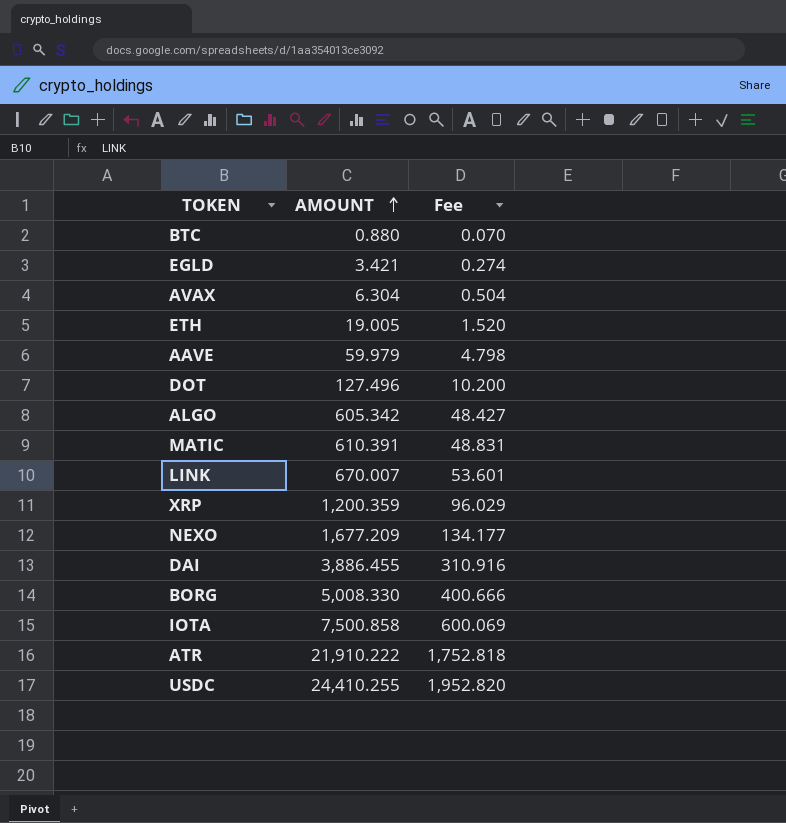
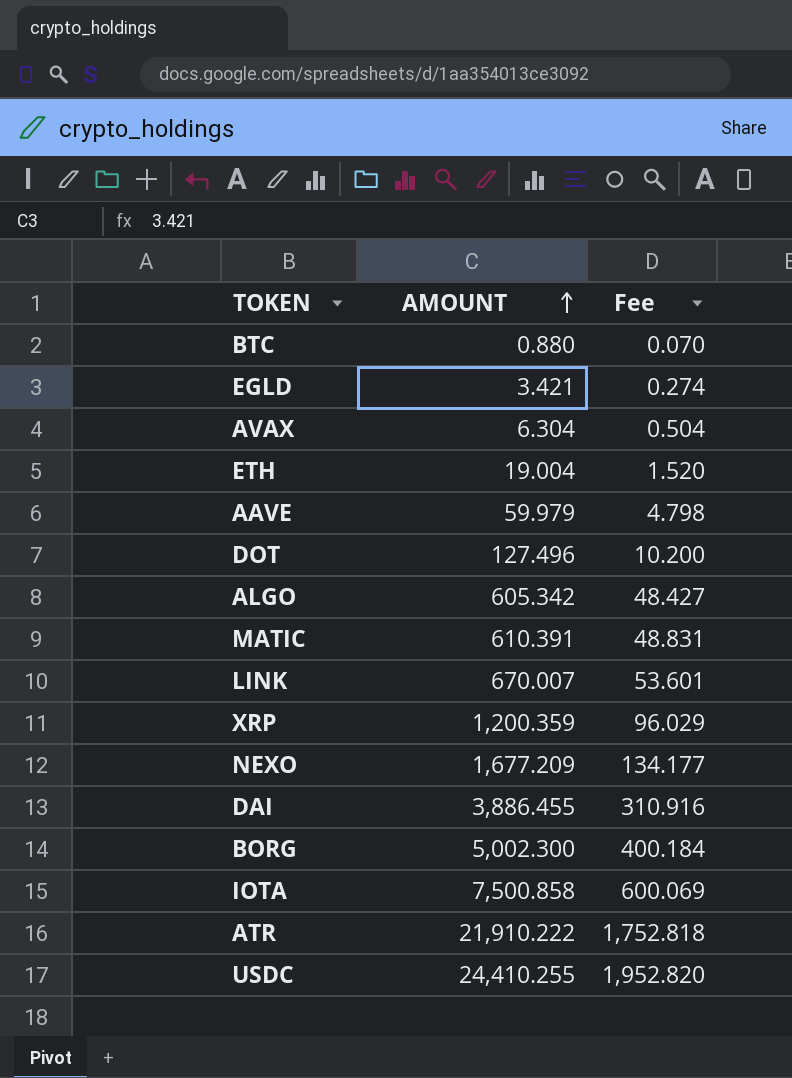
ETH | AMOUNT: 19.005 -> 19.004
BORG | AMOUNT: 5,008.330 -> 5,002.300
BORG | Fee: 400.666 -> 400.184

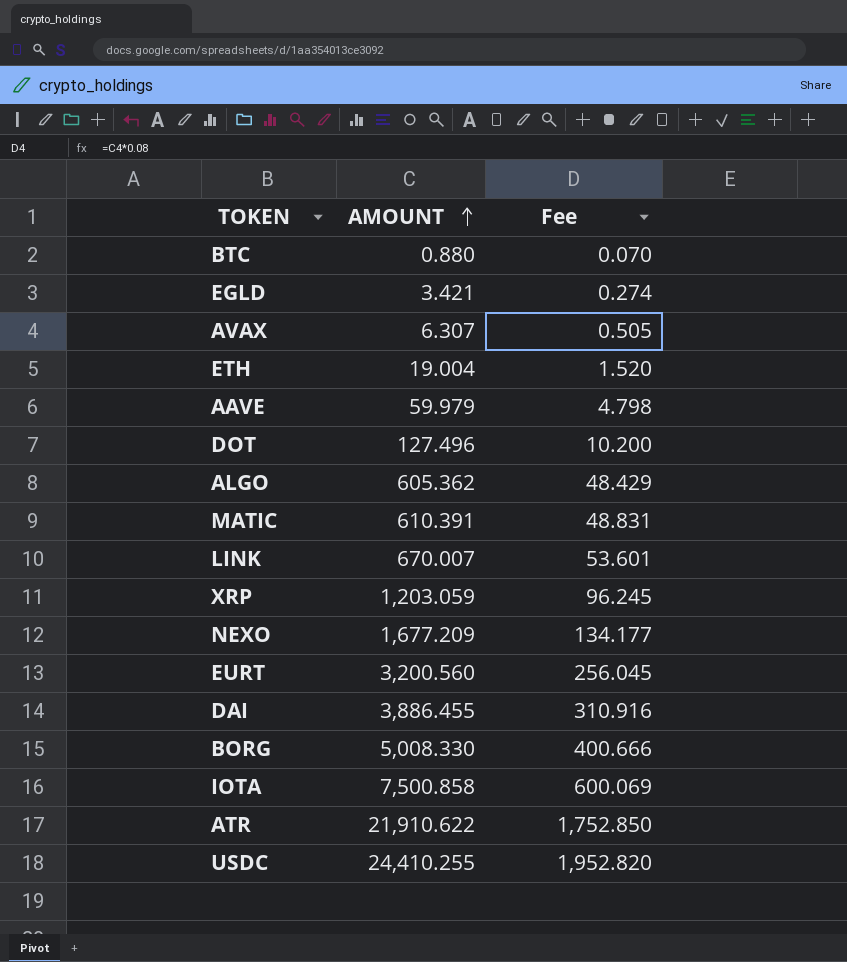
AVAX | AMOUNT: 6.304 -> 6.307
AVAX | Fee: 0.504 -> 0.505
ALGO | AMOUNT: 605.342 -> 605.362
ALGO | Fee: 48.427 -> 48.429
XRP | AMOUNT: 1,200.359 -> 1,203.059
XRP | Fee: 96.029 -> 96.245
row EURT: none -> 3,200.560 | 256.045
BORG | AMOUNT: 5,002.300 -> 5,008.330
BORG | Fee: 400.184 -> 400.666
ATR | AMOUNT: 21,910.222 -> 21,910.622
ATR | Fee: 1,752.818 -> 1,752.850

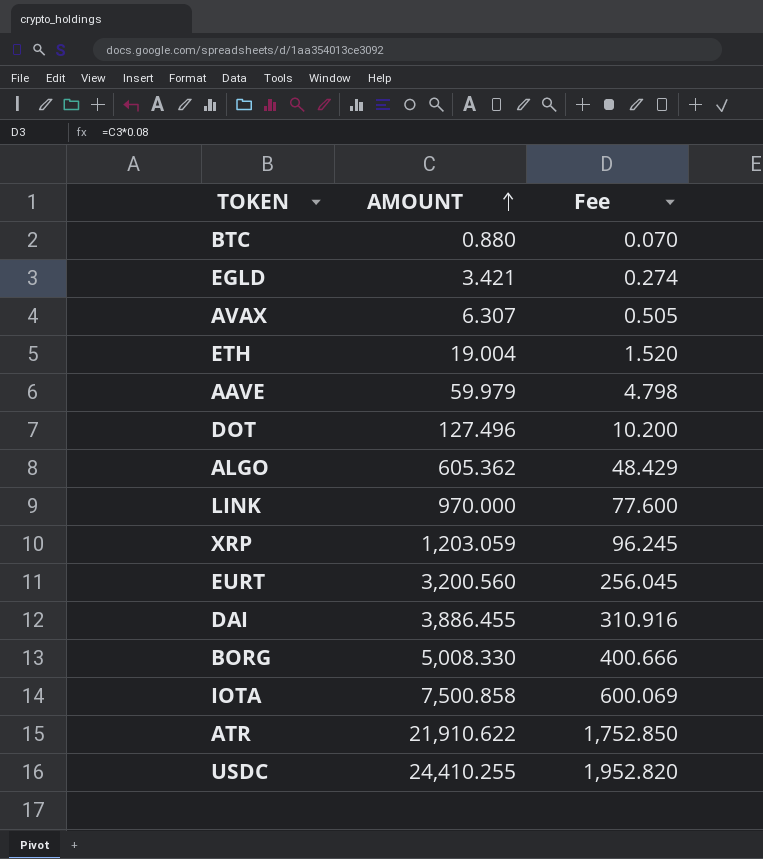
row MATIC: 610.391 | 48.831 -> none
row NEXO: 1,677.209 | 134.177 -> none
LINK | AMOUNT: 670.007 -> 970.000
LINK | Fee: 53.601 -> 77.600

